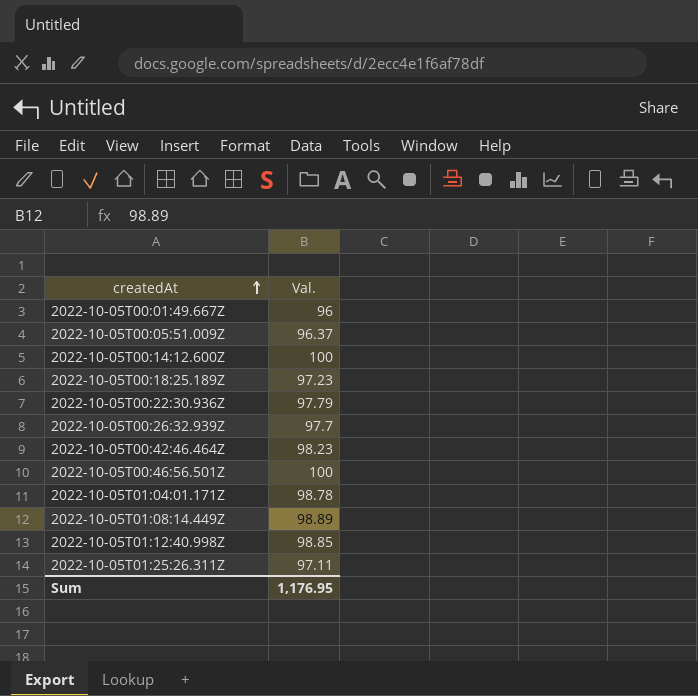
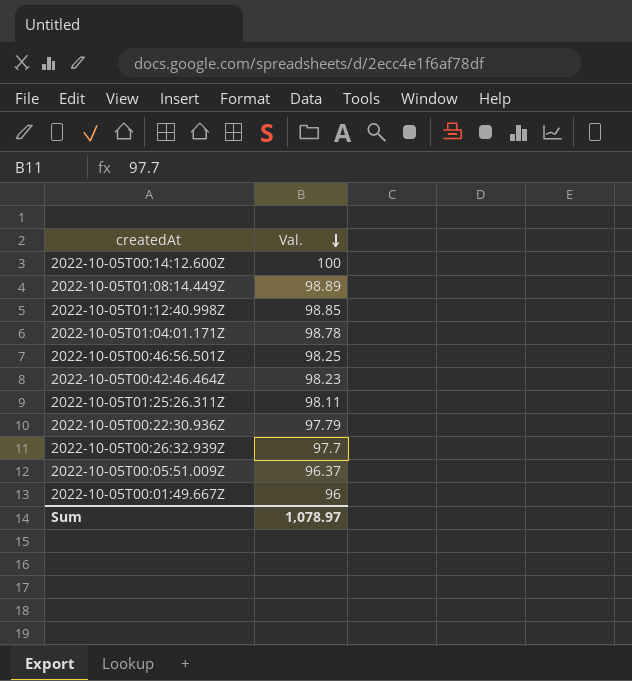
row order: createdAt ascending -> Val. descending
row 2022-10-05T00:18:25.189Z: 97.23 -> none
2022-10-05T00:46:56.501Z | Val.: 100 -> 98.25
2022-10-05T01:25:26.311Z | Val.: 97.11 -> 98.11
Sum | Val.: 1,176.95 -> 1,078.97

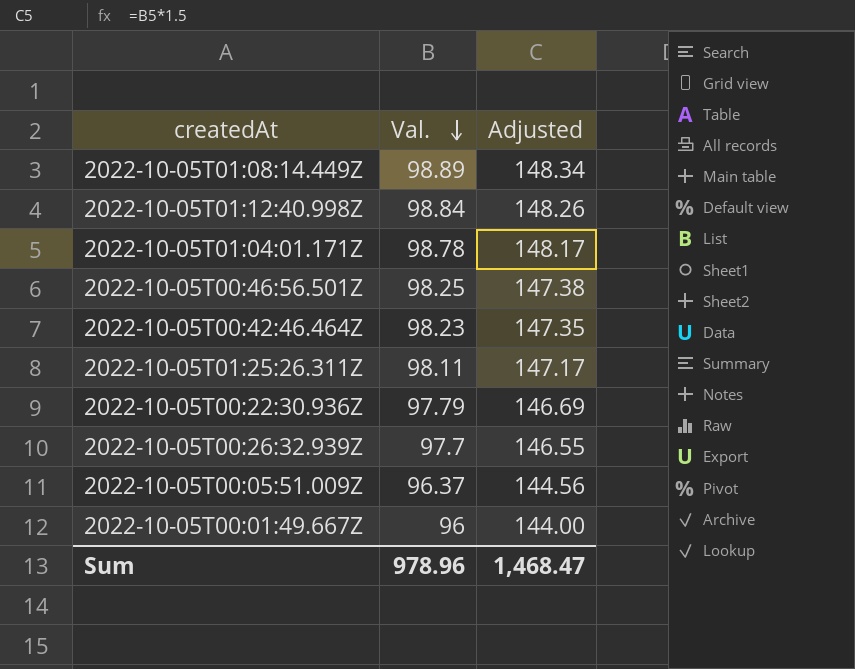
column Adjusted | formula: none -> [Val.] * 1.5
row 2022-10-05T00:14:12.600Z: 100 -> none
2022-10-05T01:12:40.998Z | Val.: 98.85 -> 98.84
Sum | Val.: 1,078.97 -> 978.96

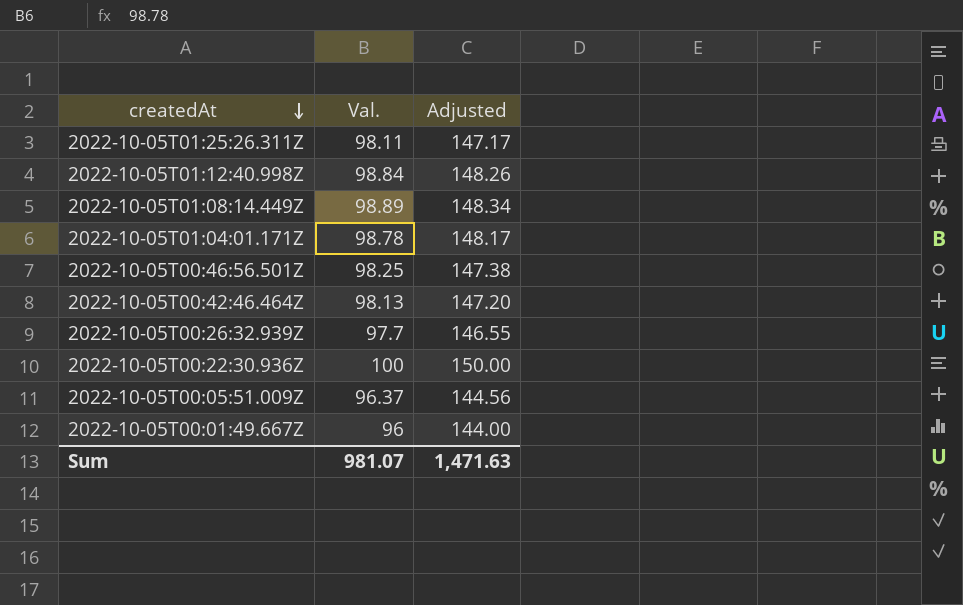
row order: Val. descending -> createdAt descending
2022-10-05T00:42:46.464Z | Val.: 98.23 -> 98.13
2022-10-05T00:42:46.464Z | Adjusted: 147.35 -> 147.20
2022-10-05T00:22:30.936Z | Val.: 97.79 -> 100
2022-10-05T00:22:30.936Z | Adjusted: 146.69 -> 150.00
Sum | Val.: 978.96 -> 981.07
Sum | Adjusted: 1,468.47 -> 1,471.63

